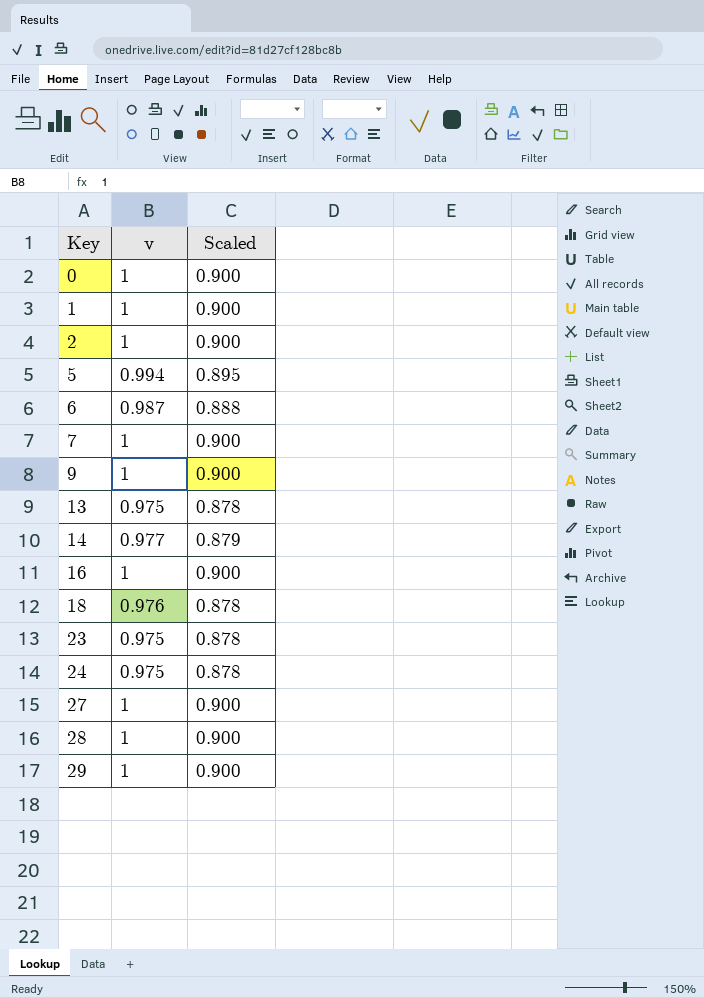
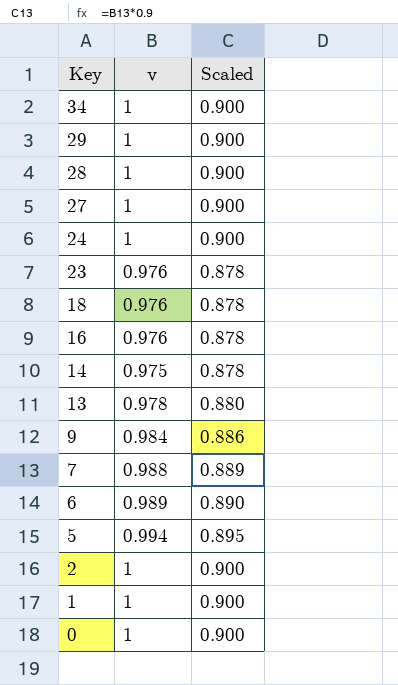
row order: Key ascending -> Key descending
row 34: none -> 1 | 0.900
24 | v: 0.975 -> 1
24 | Scaled: 0.878 -> 0.900
23 | v: 0.975 -> 0.976
16 | v: 1 -> 0.976
16 | Scaled: 0.900 -> 0.878
14 | v: 0.977 -> 0.975
14 | Scaled: 0.879 -> 0.878
13 | v: 0.975 -> 0.978
13 | Scaled: 0.878 -> 0.880
9 | v: 1 -> 0.984
9 | Scaled: 0.900 -> 0.886
7 | v: 1 -> 0.988
7 | Scaled: 0.900 -> 0.889
6 | v: 0.987 -> 0.989
6 | Scaled: 0.888 -> 0.890

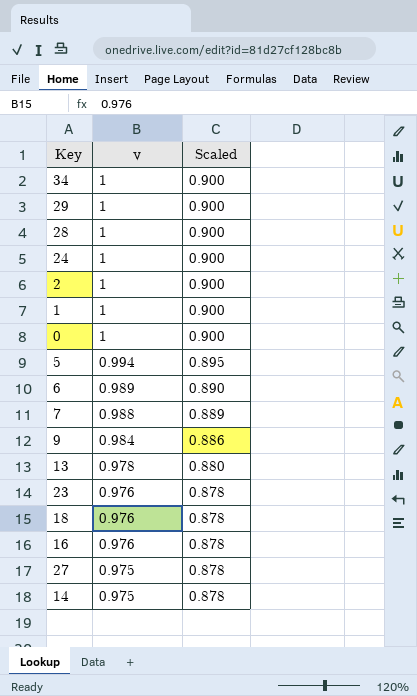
row order: Key descending -> v descending
27 | v: 1 -> 0.975
27 | Scaled: 0.900 -> 0.878

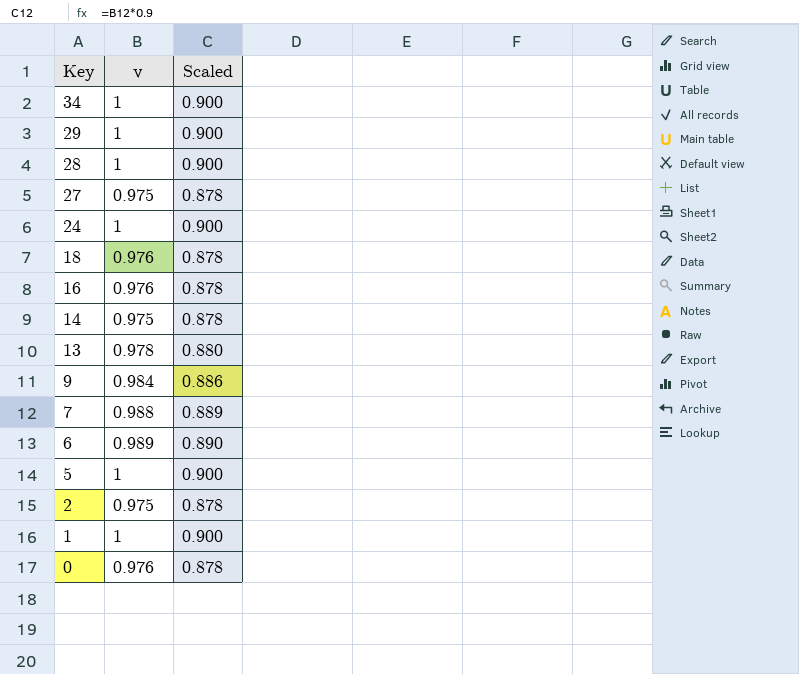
row order: v descending -> Key descending
row 23: 0.976 | 0.878 -> none
5 | v: 0.994 -> 1
5 | Scaled: 0.895 -> 0.900
2 | v: 1 -> 0.975
2 | Scaled: 0.900 -> 0.878
0 | v: 1 -> 0.976
0 | Scaled: 0.900 -> 0.878

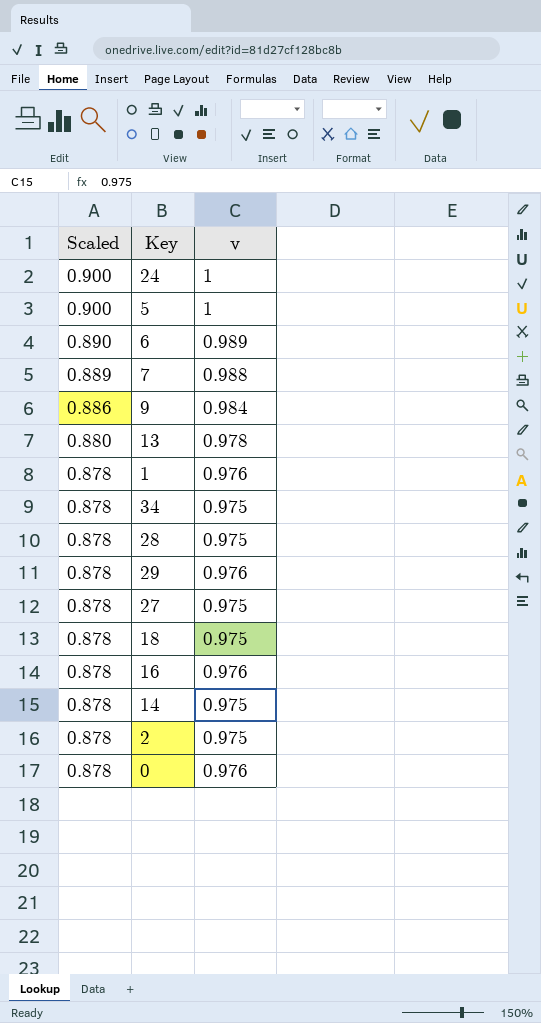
row order: Key descending -> Scaled descending
column Scaled | position: 3 -> 1
1 | Scaled: 0.900 -> 0.878
1 | v: 1 -> 0.976
34 | Scaled: 0.900 -> 0.878
34 | v: 1 -> 0.975
28 | Scaled: 0.900 -> 0.878
28 | v: 1 -> 0.975
29 | Scaled: 0.900 -> 0.878
29 | v: 1 -> 0.976
18 | v: 0.976 -> 0.975

